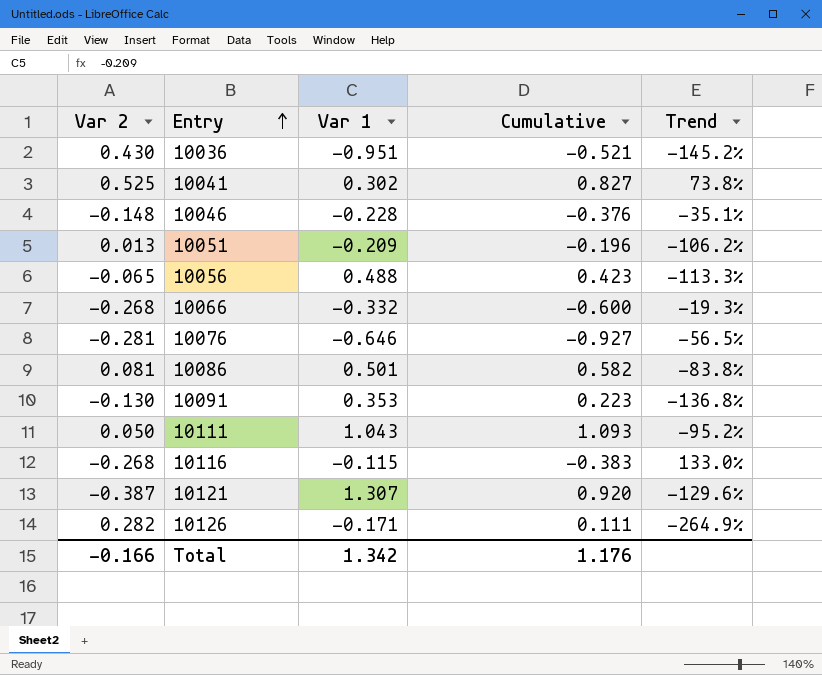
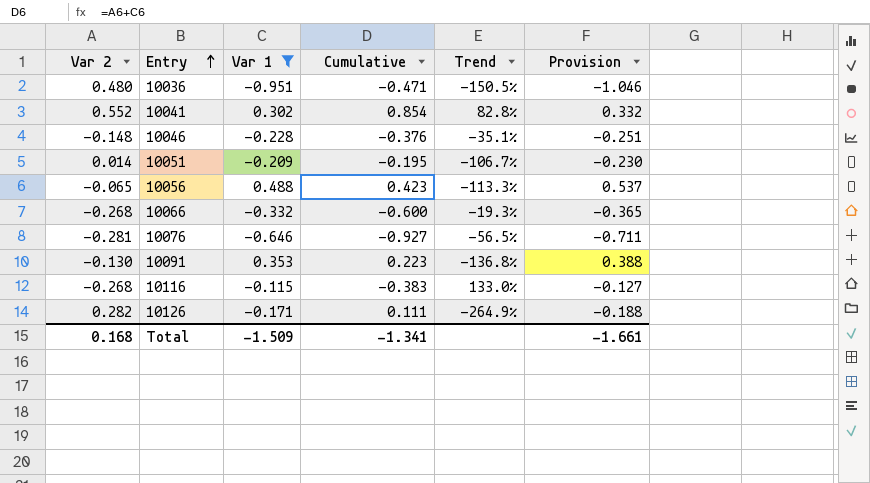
filter: none -> Var 1 <= 0.488
column Provision | formula: none -> [Var 1] * 1.1
10036 | Var 2: 0.430 -> 0.480
10036 | Cumulative: -0.521 -> -0.471
10036 | Trend: -145.2% -> -150.5%
10041 | Var 2: 0.525 -> 0.552
10041 | Cumulative: 0.827 -> 0.854
10041 | Trend: 73.8% -> 82.8%
10051 | Var 2: 0.013 -> 0.014
10051 | Cumulative: -0.196 -> -0.195
10051 | Trend: -106.2% -> -106.7%
Total | Var 2: -0.166 -> 0.168
Total | Var 1: 1.342 -> -1.509
Total | Cumulative: 1.176 -> -1.341

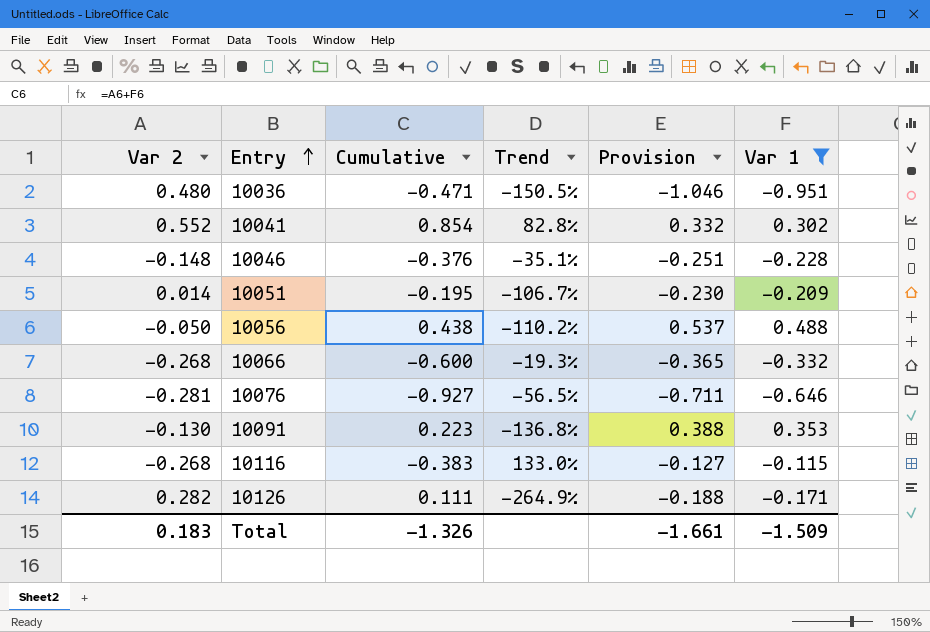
column Var 1 | position: 3 -> 6
10056 | Var 2: -0.065 -> -0.050
10056 | Cumulative: 0.423 -> 0.438
10056 | Trend: -113.3% -> -110.2%
Total | Var 2: 0.168 -> 0.183
Total | Cumulative: -1.341 -> -1.326

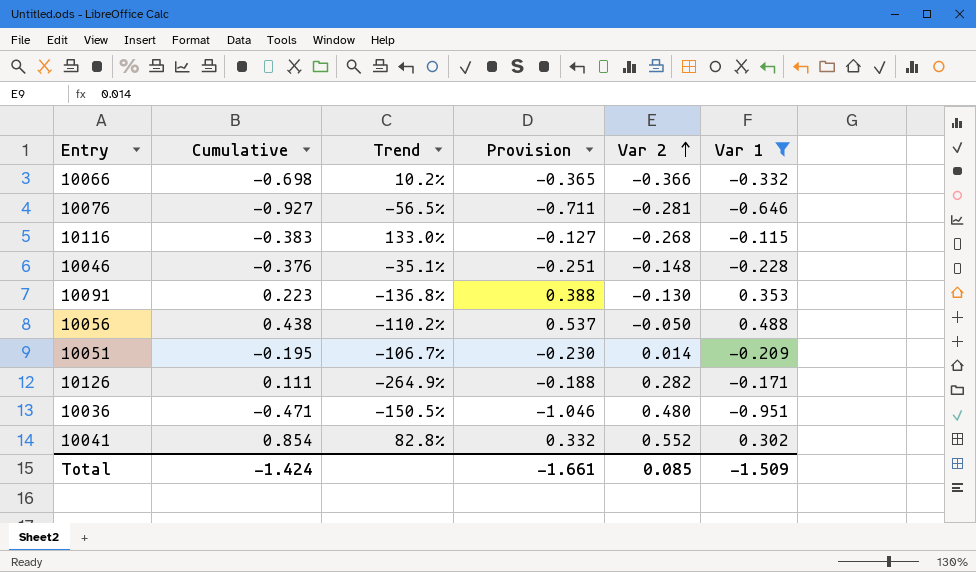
row order: Entry ascending -> Var 2 ascending
column Var 2 | position: 1 -> 5
10066 | Cumulative: -0.600 -> -0.698
10066 | Trend: -19.3% -> 10.2%
10066 | Var 2: -0.268 -> -0.366
Total | Cumulative: -1.326 -> -1.424
Total | Var 2: 0.183 -> 0.085

